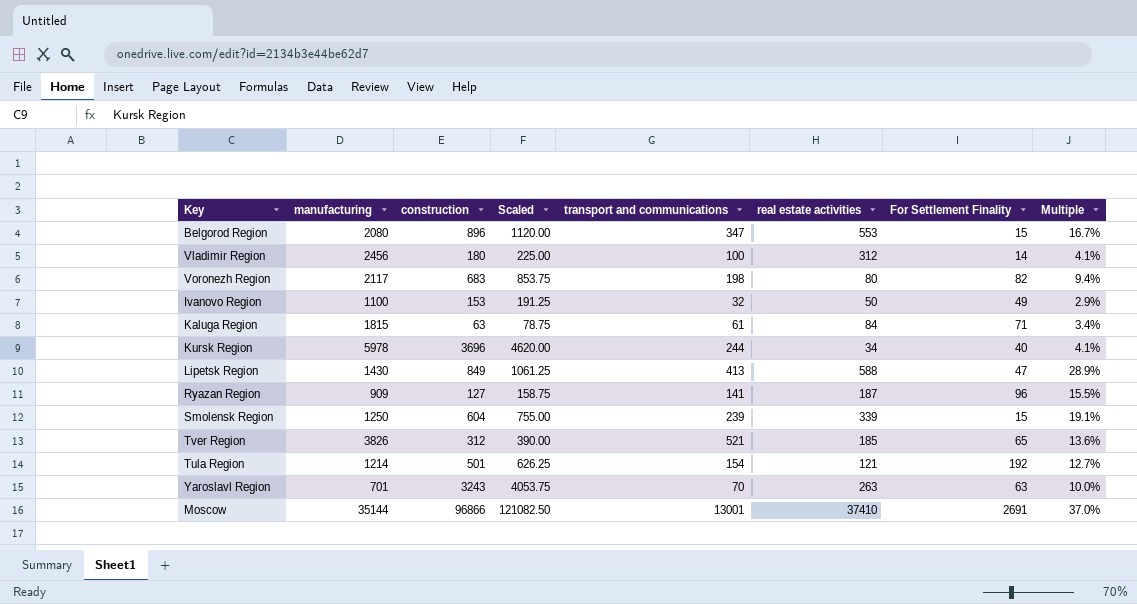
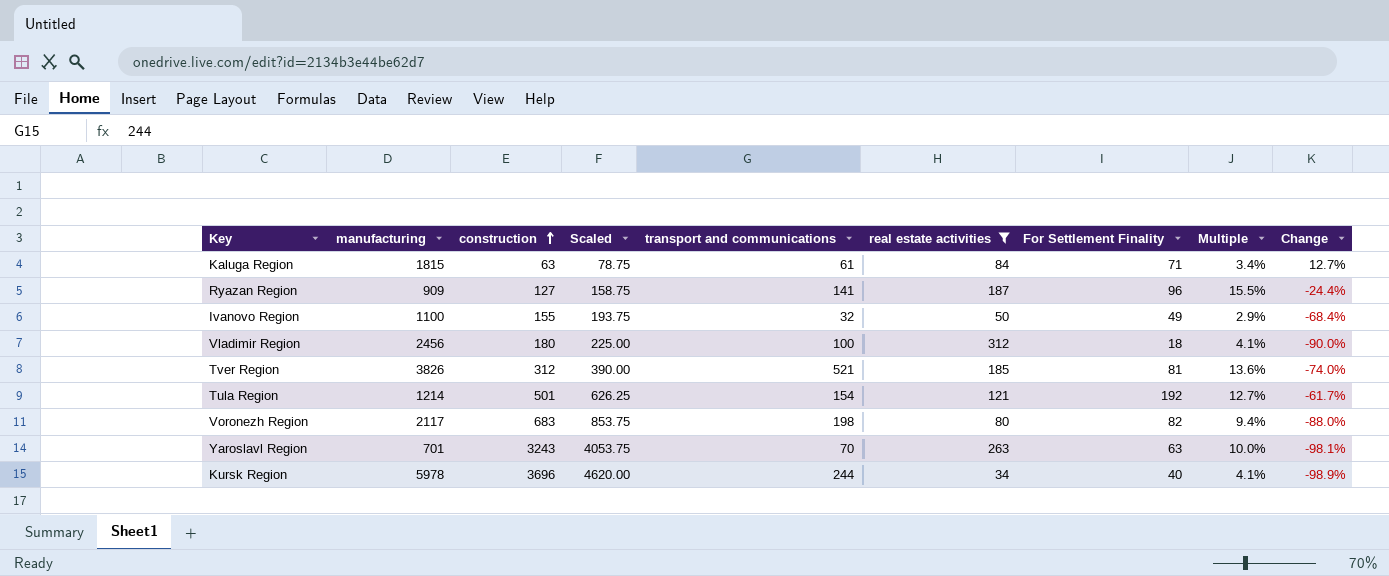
filter: none -> real estate activities <= 312
row order: none -> construction ascending
column Change | formula: none -> ([For Settlement Finality] - [construction]) / [construction]
Ivanovo Region | construction: 153 -> 155
Ivanovo Region | Scaled: 191.25 -> 193.75
Vladimir Region | For Settlement Finality: 14 -> 18
Tver Region | For Settlement Finality: 65 -> 81

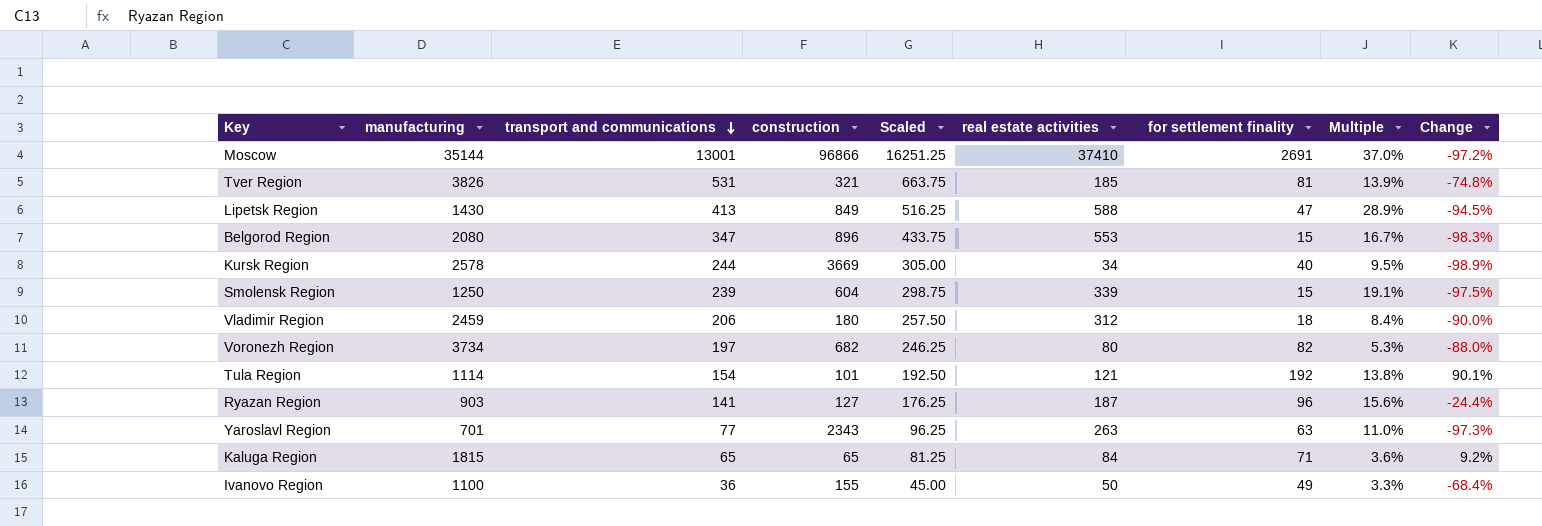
filter: real estate activities <= 312 -> none
row order: construction ascending -> transport and communications descending
column transport and communications | position: 5 -> 3
column Scaled | formula: [construction] * 1.25 -> [transport and communications] * 1.25
column name: For Settlement Finality -> for settlement finality
Tver Region | transport and communications: 521 -> 531
Tver Region | construction: 312 -> 321
Tver Region | Multiple: 13.6% -> 13.9%
Tver Region | Change: -74.0% -> -74.8%
Kursk Region | manufacturing: 5978 -> 2578
Kursk Region | construction: 3696 -> 3669
Kursk Region | Multiple: 4.1% -> 9.5%
Vladimir Region | manufacturing: 2456 -> 2459
Vladimir Region | transport and communications: 100 -> 206
Vladimir Region | Multiple: 4.1% -> 8.4%
Voronezh Region | manufacturing: 2117 -> 3734
Voronezh Region | transport and communications: 198 -> 197
Voronezh Region | construction: 683 -> 682
Voronezh Region | Multiple: 9.4% -> 5.3%
Tula Region | manufacturing: 1214 -> 1114
Tula Region | construction: 501 -> 101
Tula Region | Multiple: 12.7% -> 13.8%
Tula Region | Change: -61.7% -> 90.1%
Ryazan Region | manufacturing: 909 -> 903
Ryazan Region | Multiple: 15.5% -> 15.6%
Yaroslavl Region | transport and communications: 70 -> 77
Yaroslavl Region | construction: 3243 -> 2343
Yaroslavl Region | Multiple: 10.0% -> 11.0%
Yaroslavl Region | Change: -98.1% -> -97.3%
Kaluga Region | transport and communications: 61 -> 65
Kaluga Region | construction: 63 -> 65
Kaluga Region | Multiple: 3.4% -> 3.6%
Kaluga Region | Change: 12.7% -> 9.2%
Ivanovo Region | transport and communications: 32 -> 36
Ivanovo Region | Multiple: 2.9% -> 3.3%

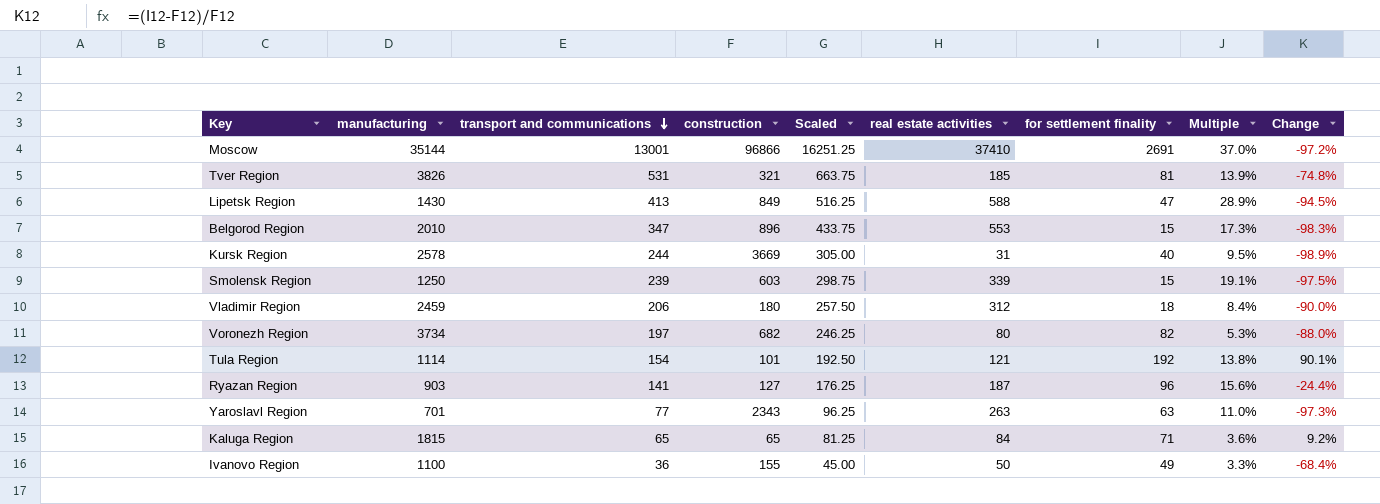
Belgorod Region | manufacturing: 2080 -> 2010
Belgorod Region | Multiple: 16.7% -> 17.3%
Kursk Region | real estate activities: 34 -> 31
Smolensk Region | construction: 604 -> 603

